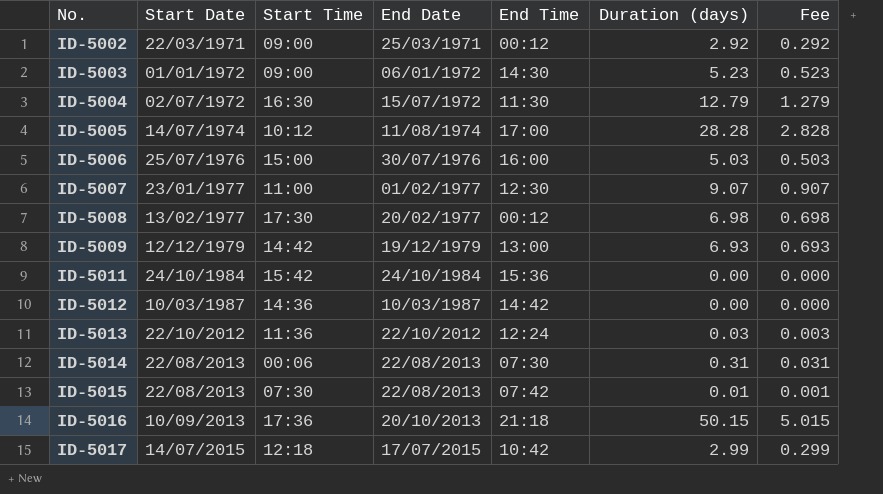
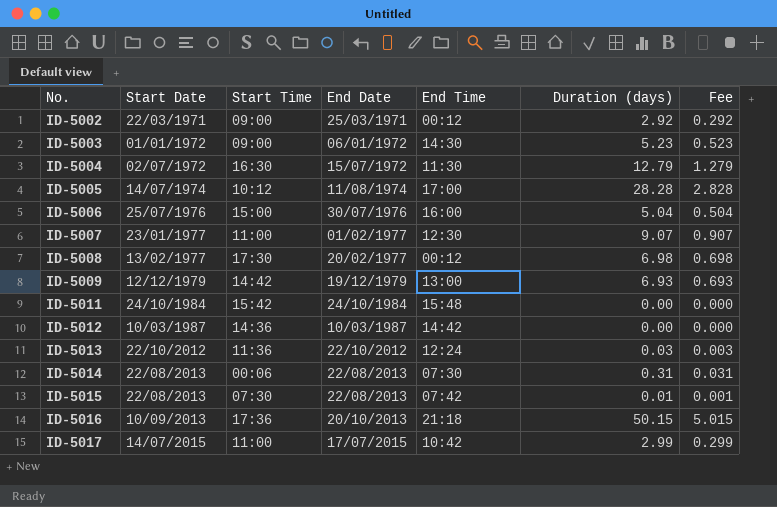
ID-5006 | Duration (days): 5.03 -> 5.04
ID-5006 | Fee: 0.503 -> 0.504
ID-5011 | End Time: 15:36 -> 15:48
ID-5017 | Start Time: 12:18 -> 11:00

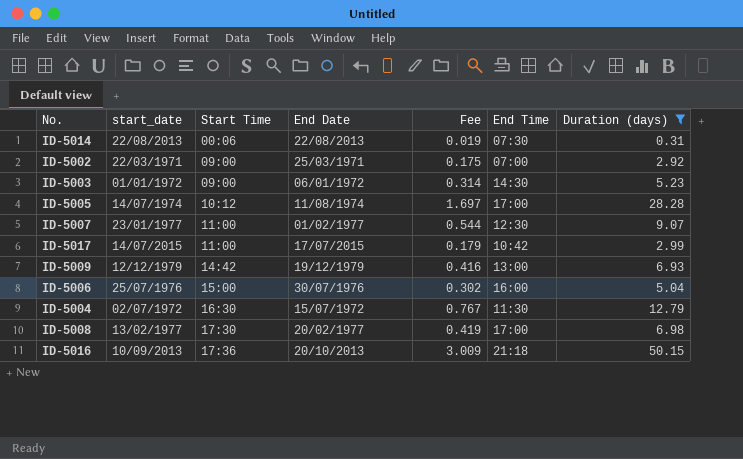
filter: none -> Duration (days) >= 0.31
row order: No. ascending -> Start Time ascending
column name: Start Date -> start_date
column Fee | formula: [Duration (days)] * 0.1 -> [Duration (days)] * 0.06
column Fee | position: 7 -> 5
ID-5002 | End Time: 00:12 -> 07:00
ID-5008 | End Time: 00:12 -> 17:00

